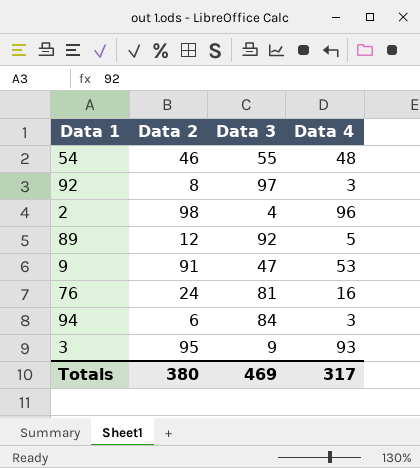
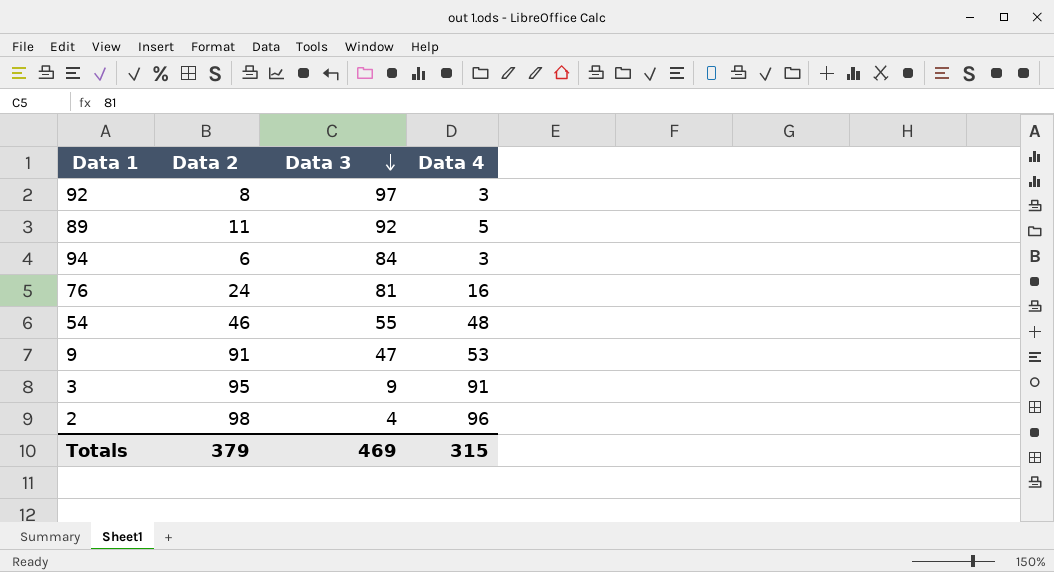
row order: none -> Data 3 descending
89 | Data 2: 12 -> 11
3 | Data 4: 93 -> 91
Totals | Data 2: 380 -> 379
Totals | Data 4: 317 -> 315

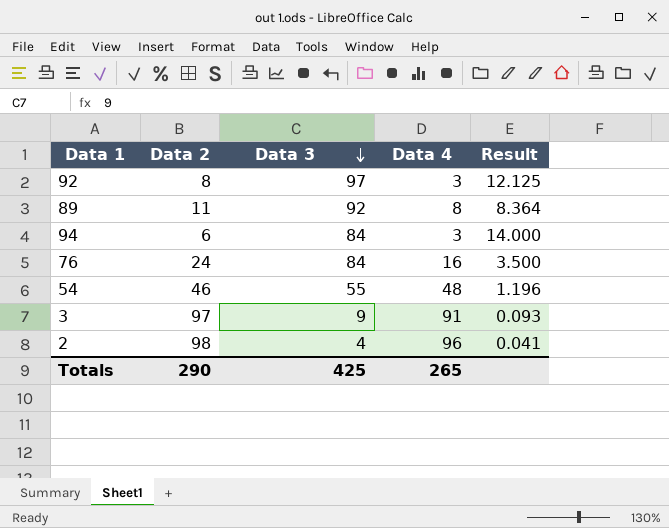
column Result | formula: none -> [Data 3] / [Data 2]
row 9: 91 | 47 | 53 -> none
89 | Data 4: 5 -> 8
76 | Data 3: 81 -> 84
3 | Data 2: 95 -> 97
Totals | Data 2: 379 -> 290
Totals | Data 3: 469 -> 425
Totals | Data 4: 315 -> 265

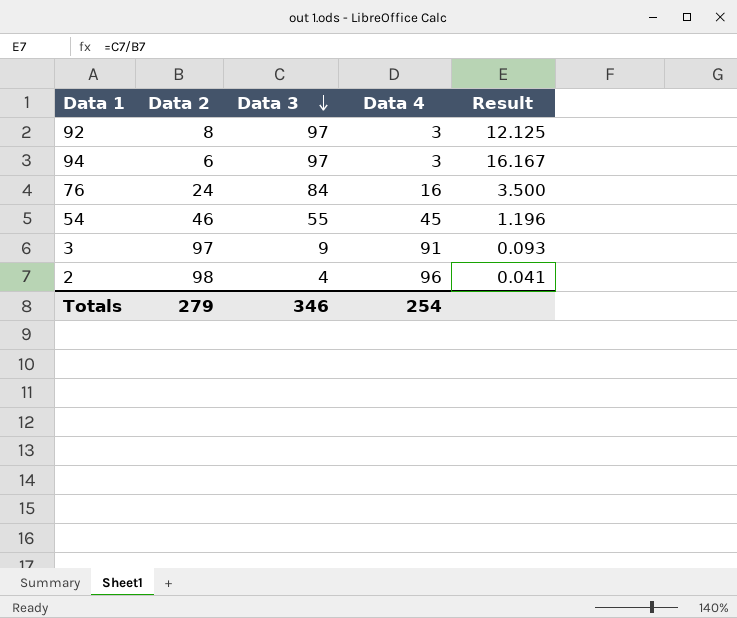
row 89: 11 | 92 | 8 | 8.364 -> none
94 | Data 3: 84 -> 97
94 | Result: 14.000 -> 16.167
54 | Data 4: 48 -> 45
Totals | Data 2: 290 -> 279
Totals | Data 3: 425 -> 346
Totals | Data 4: 265 -> 254

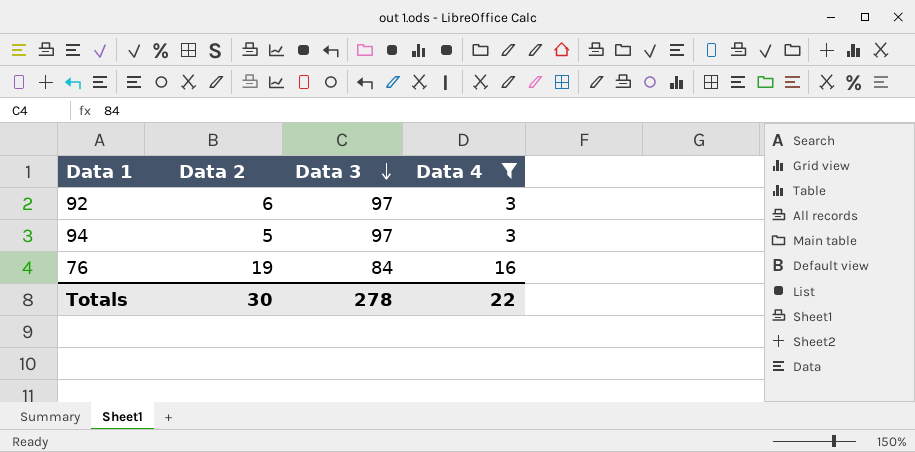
filter: none -> Data 4 <= 16
column Result | formula: [Data 3] / [Data 2] -> none
92 | Data 2: 8 -> 6
94 | Data 2: 6 -> 5
76 | Data 2: 24 -> 19
Totals | Data 2: 279 -> 30
Totals | Data 3: 346 -> 278
Totals | Data 4: 254 -> 22

